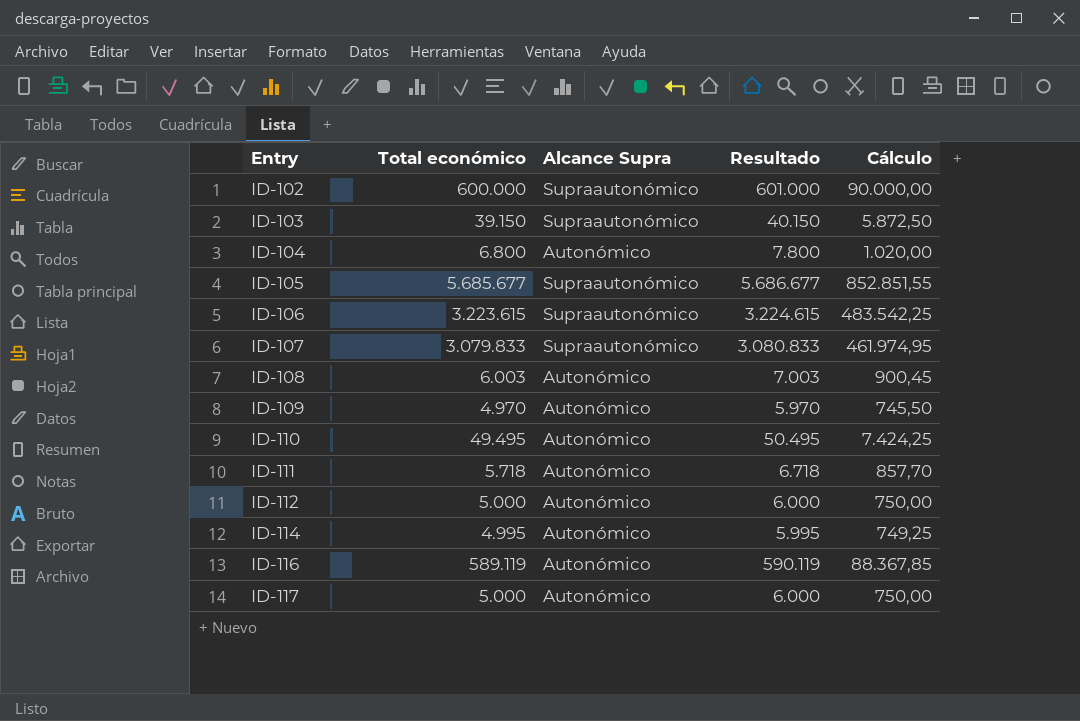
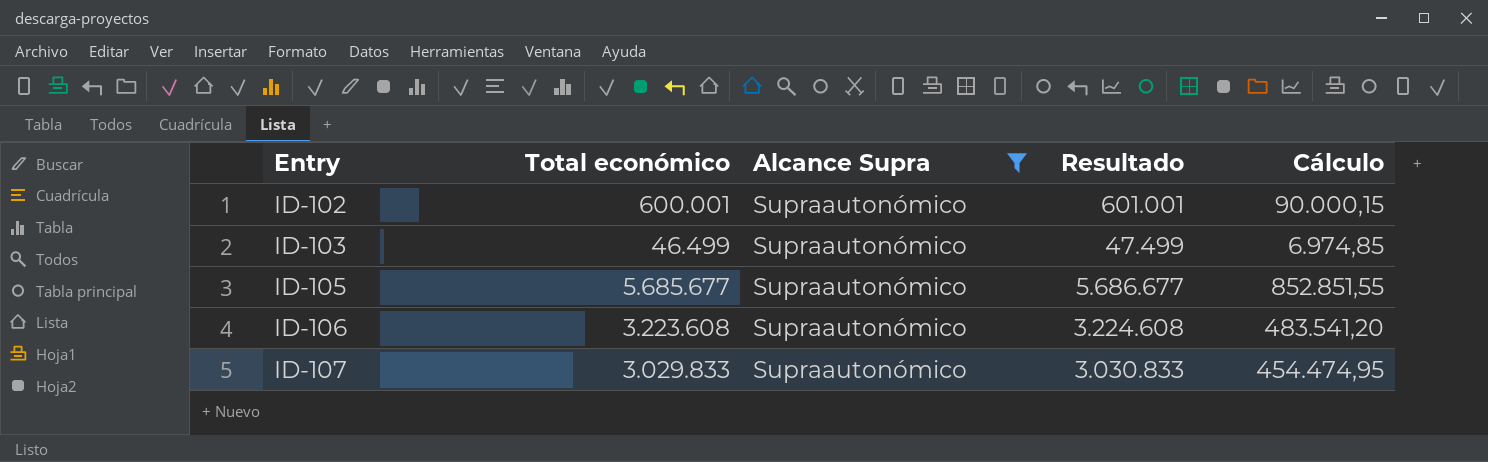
filter: none -> Alcance Supra = Supraautonómico
ID-102 | Total económico: 600.000 -> 600.001
ID-102 | Resultado: 601.000 -> 601.001
ID-102 | Cálculo: 90.000,00 -> 90.000,15
ID-103 | Total económico: 39.150 -> 46.499
ID-103 | Resultado: 40.150 -> 47.499
ID-103 | Cálculo: 5.872,50 -> 6.974,85
ID-106 | Total económico: 3.223.615 -> 3.223.608
ID-106 | Resultado: 3.224.615 -> 3.224.608
ID-106 | Cálculo: 483.542,25 -> 483.541,20
ID-107 | Total económico: 3.079.833 -> 3.029.833
ID-107 | Resultado: 3.080.833 -> 3.030.833
ID-107 | Cálculo: 461.974,95 -> 454.474,95

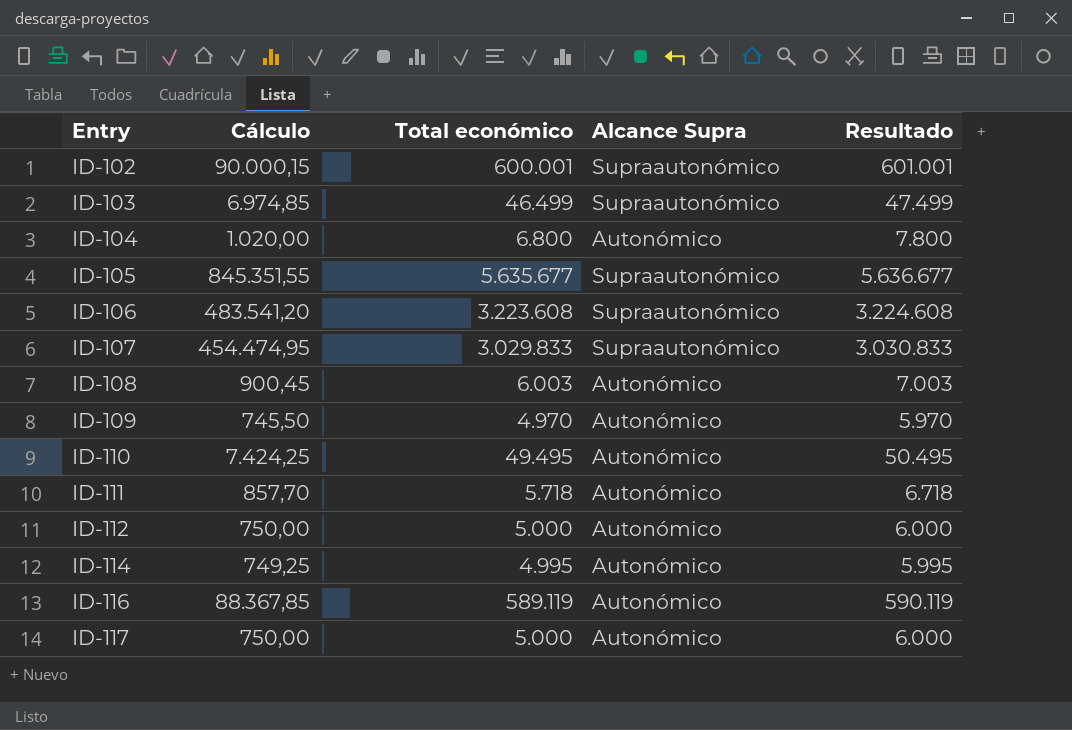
filter: Alcance Supra = Supraautonómico -> none
column Cálculo | position: 5 -> 2
ID-105 | Cálculo: 852.851,55 -> 845.351,55
ID-105 | Total económico: 5.685.677 -> 5.635.677
ID-105 | Resultado: 5.686.677 -> 5.636.677

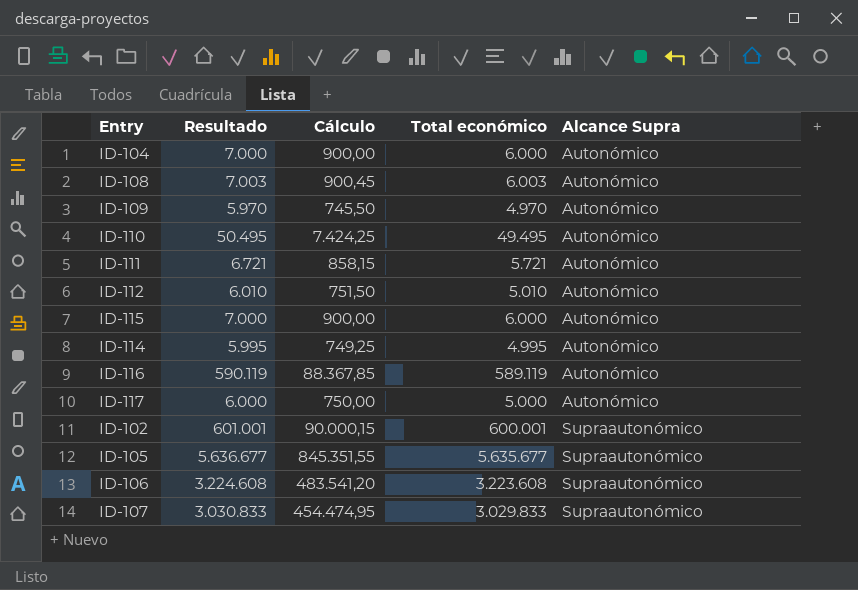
row order: Entry ascending -> Alcance Supra ascending
column Resultado | position: 5 -> 2
row ID-103: 6.974,85 | 46.499 | Supraautonómico | 47.499 -> none
ID-104 | Resultado: 7.800 -> 7.000
ID-104 | Cálculo: 1.020,00 -> 900,00
ID-104 | Total económico: 6.800 -> 6.000
ID-111 | Resultado: 6.718 -> 6.721
ID-111 | Cálculo: 857,70 -> 858,15
ID-111 | Total económico: 5.718 -> 5.721
ID-112 | Resultado: 6.000 -> 6.010
ID-112 | Cálculo: 750,00 -> 751,50
ID-112 | Total económico: 5.000 -> 5.010
row ID-115: none -> 7.000 | 900,00 | 6.000 | Autonómico

